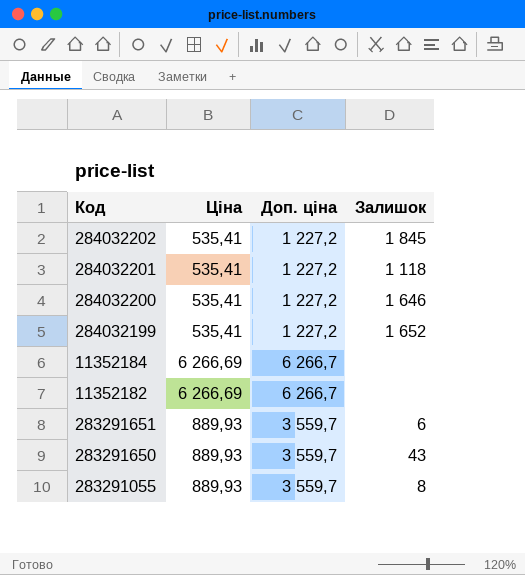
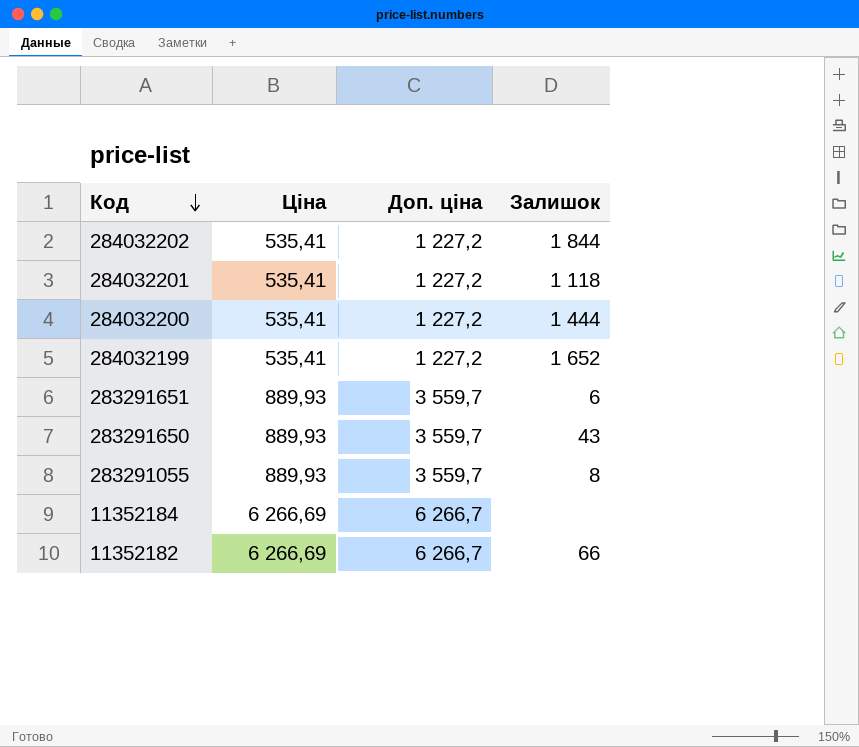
row order: none -> Код descending
284032202 | Залишок: 1 845 -> 1 844
284032200 | Залишок: 1 646 -> 1 444
11352182 | Залишок: none -> 66

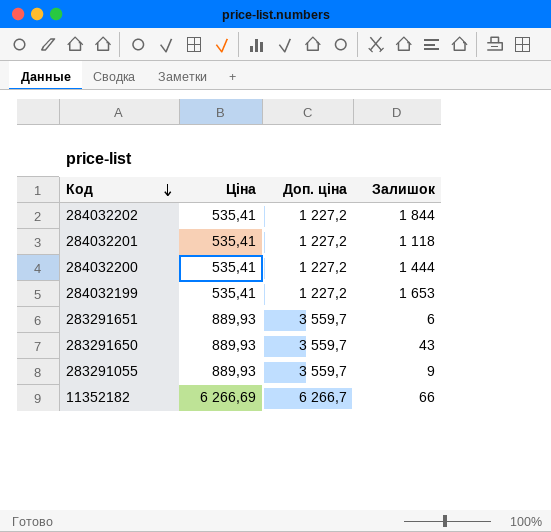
row 11352184: 6 266,69 | 6 266,7 | none -> none
284032199 | Залишок: 1 652 -> 1 653
283291055 | Залишок: 8 -> 9

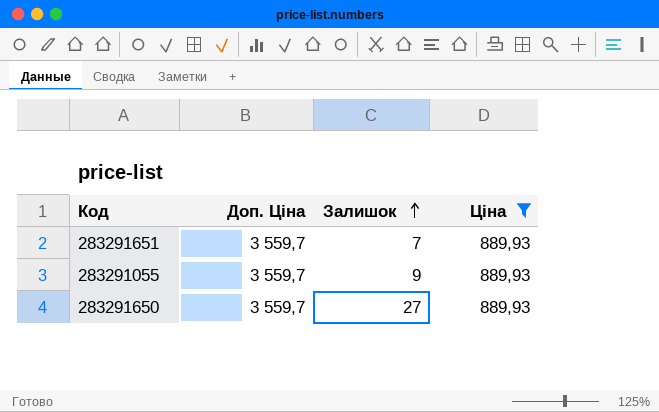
filter: none -> Ціна = 889,93
row order: Код descending -> Залишок ascending
column name: Доп. ціна -> Доп. Ціна
column Ціна | position: 2 -> 4
283291651 | Залишок: 6 -> 7
283291650 | Залишок: 43 -> 27

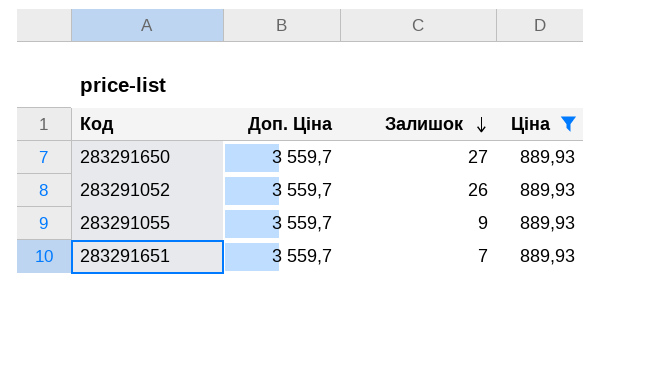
row order: Залишок ascending -> Залишок descending
row 283291052: none -> 3 559,7 | 26 | 889,93

